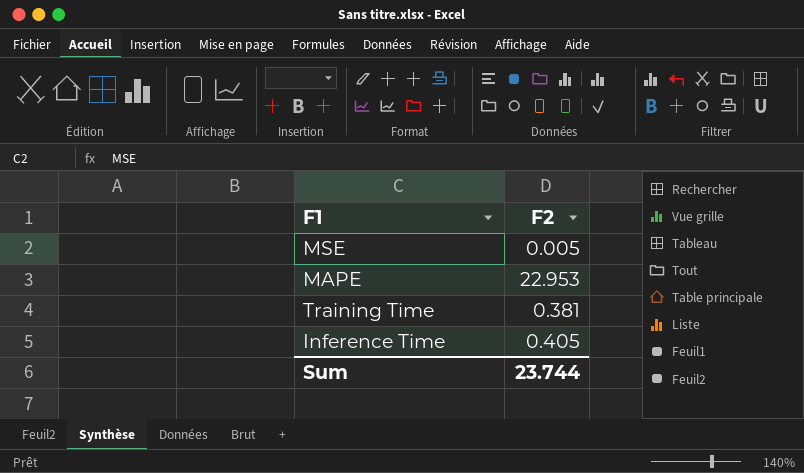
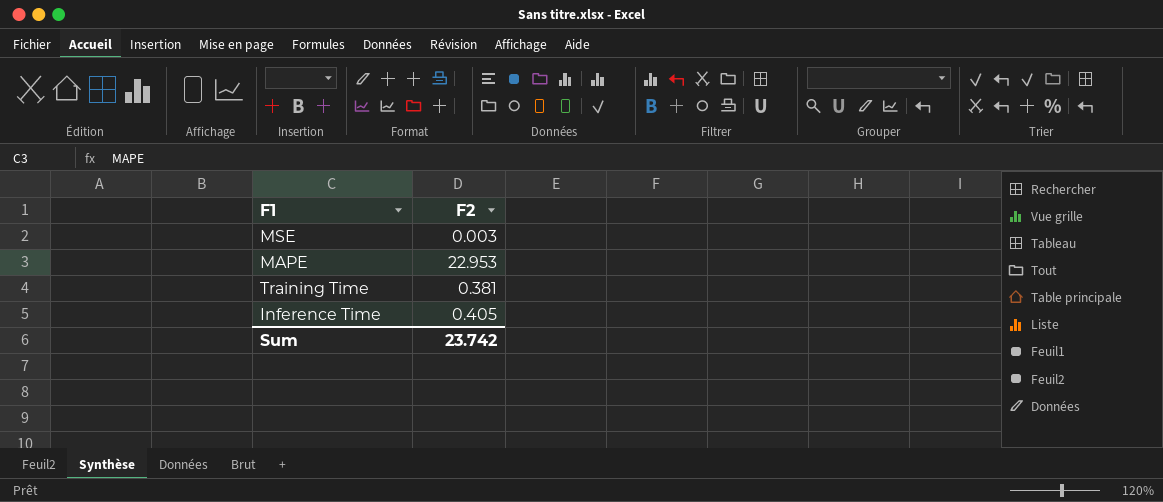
MSE | F2: 0.005 -> 0.003
Sum | F2: 23.744 -> 23.742

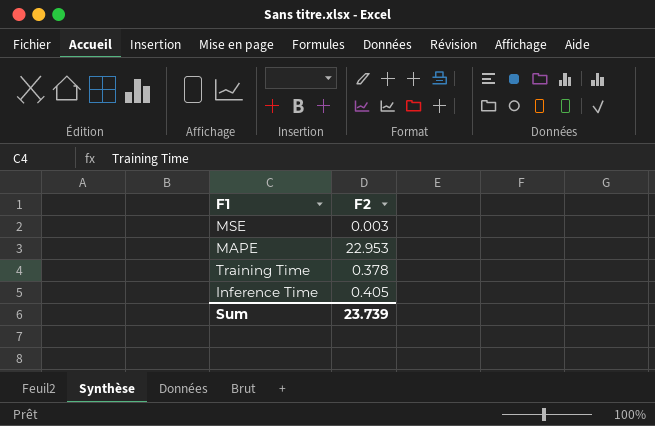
Training Time | F2: 0.381 -> 0.378
Sum | F2: 23.742 -> 23.739

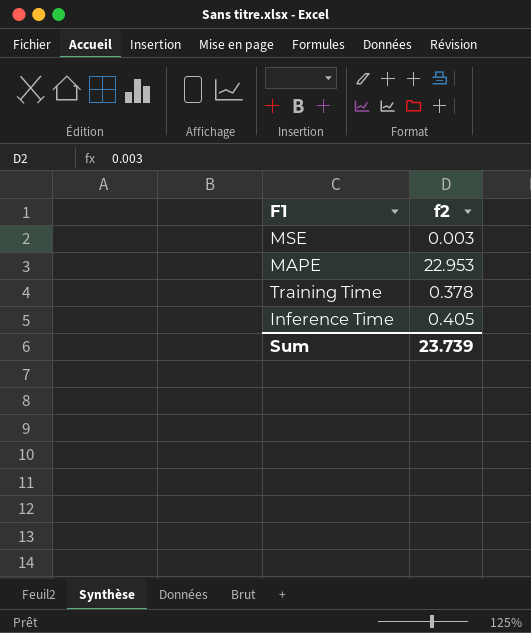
column name: F2 -> f2

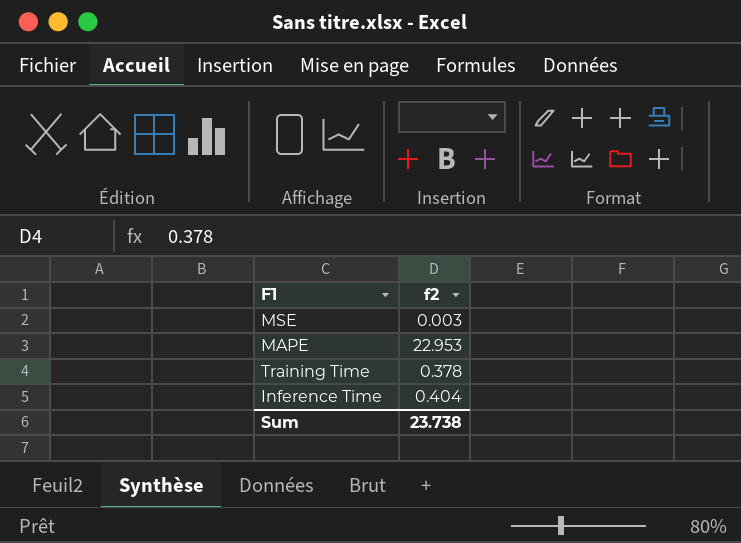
Inference Time | f2: 0.405 -> 0.404
Sum | f2: 23.739 -> 23.738

